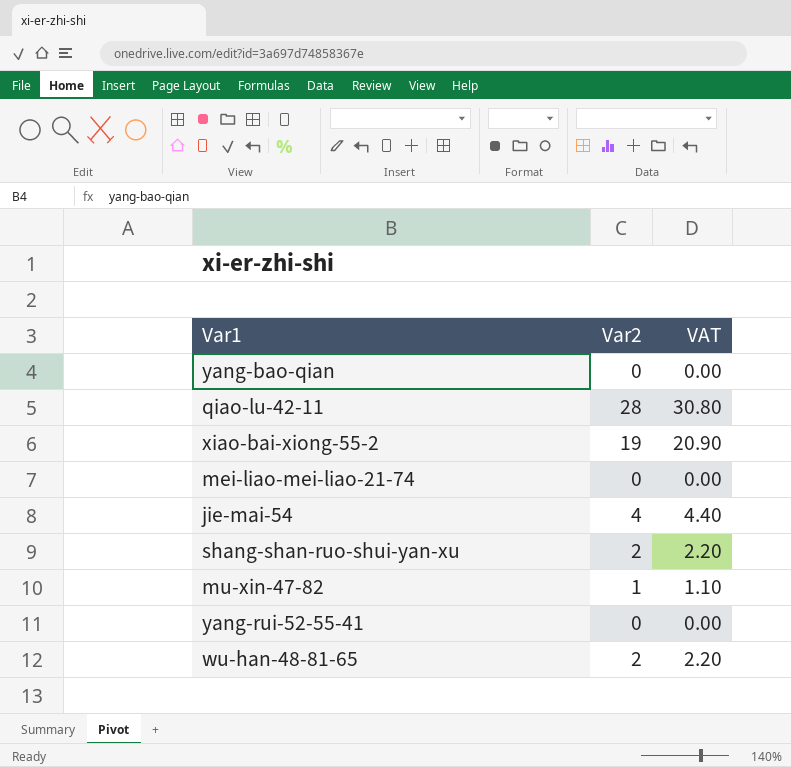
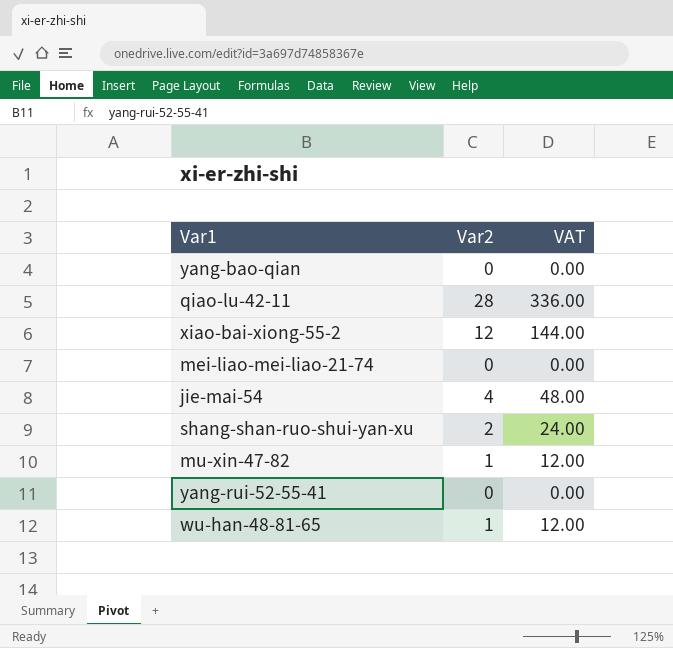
column VAT | formula: [Var2] * 1.1 -> [Var2] * 12
xiao-bai-xiong-55-2 | Var2: 19 -> 12
wu-han-48-81-65 | Var2: 2 -> 1

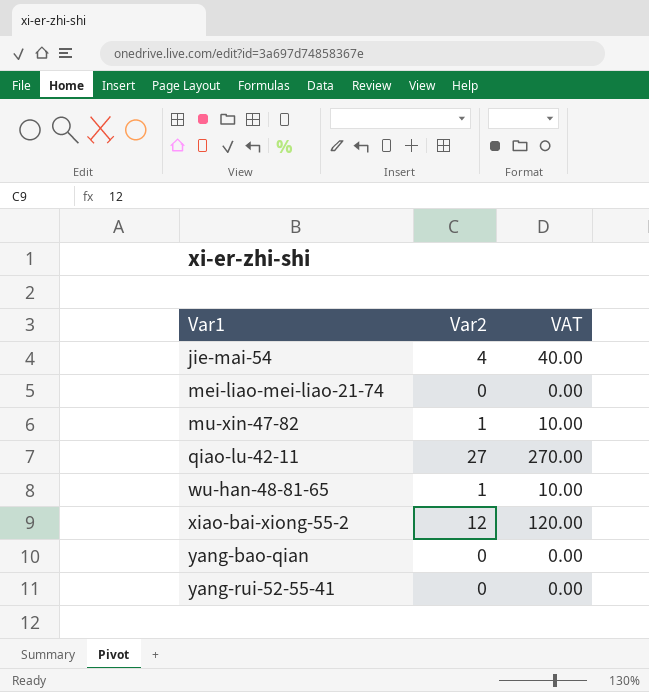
row order: none -> Var1 ascending
column VAT | formula: [Var2] * 12 -> [Var2] * 10
row shang-shan-ruo-shui-yan-xu: 2 | 24.00 -> none
qiao-lu-42-11 | Var2: 28 -> 27

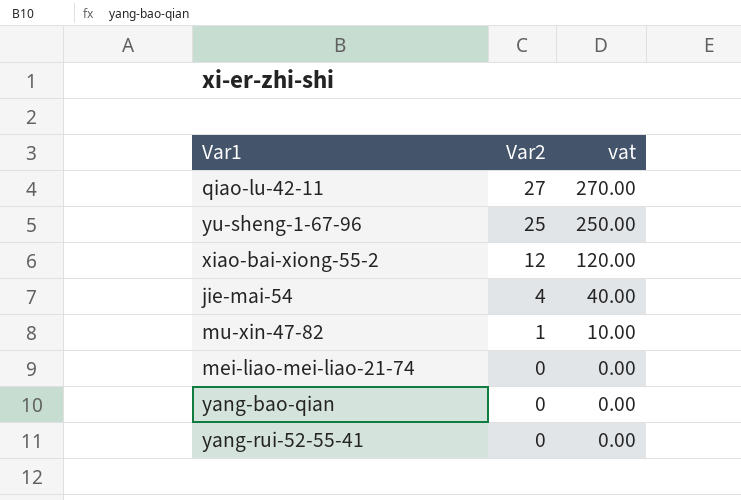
row order: Var1 ascending -> Var2 descending
column name: VAT -> vat
row wu-han-48-81-65: 1 | 10.00 -> none
row yu-sheng-1-67-96: none -> 25 | 250.00

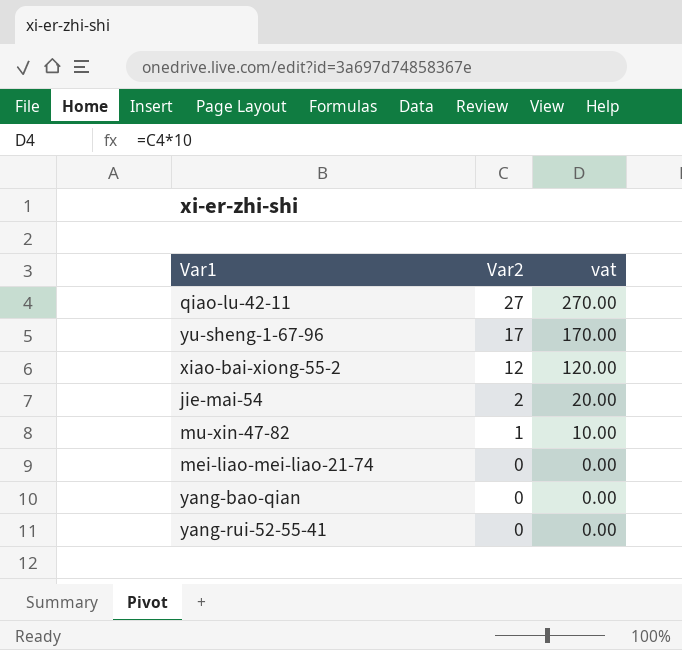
yu-sheng-1-67-96 | Var2: 25 -> 17
yu-sheng-1-67-96 | vat: 250.00 -> 170.00
jie-mai-54 | Var2: 4 -> 2
jie-mai-54 | vat: 40.00 -> 20.00

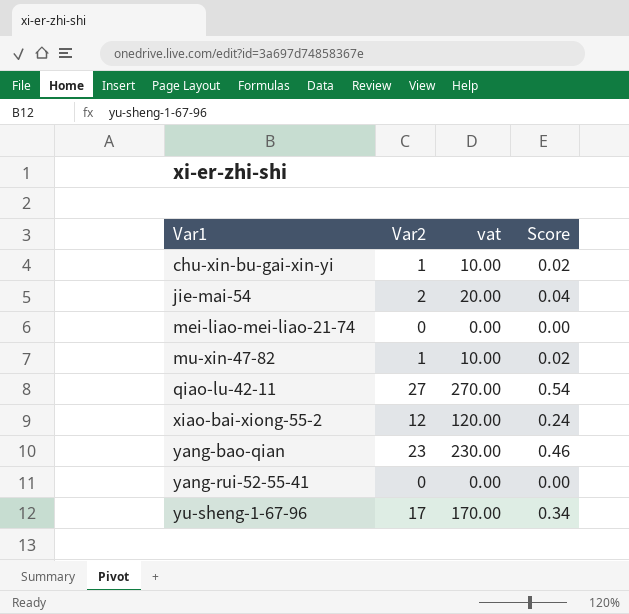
row order: Var2 descending -> Var1 ascending
column Score | formula: none -> [Var2] * 0.02
row chu-xin-bu-gai-xin-yi: none -> 1 | 10.00 | 0.02
yang-bao-qian | Var2: 0 -> 23
yang-bao-qian | vat: 0.00 -> 230.00

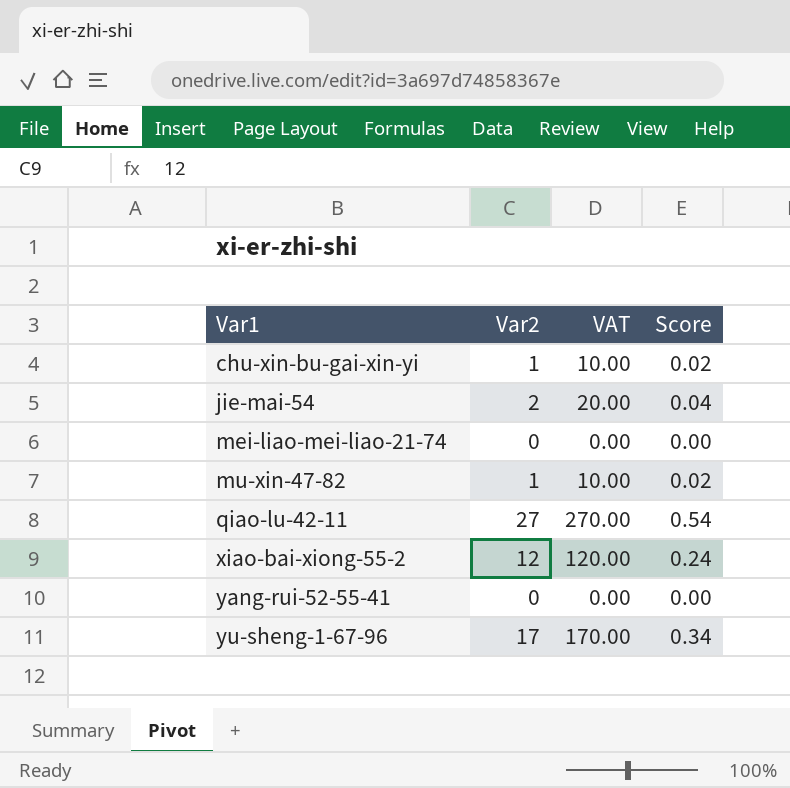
column name: vat -> VAT
row yang-bao-qian: 23 | 230.00 | 0.46 -> none

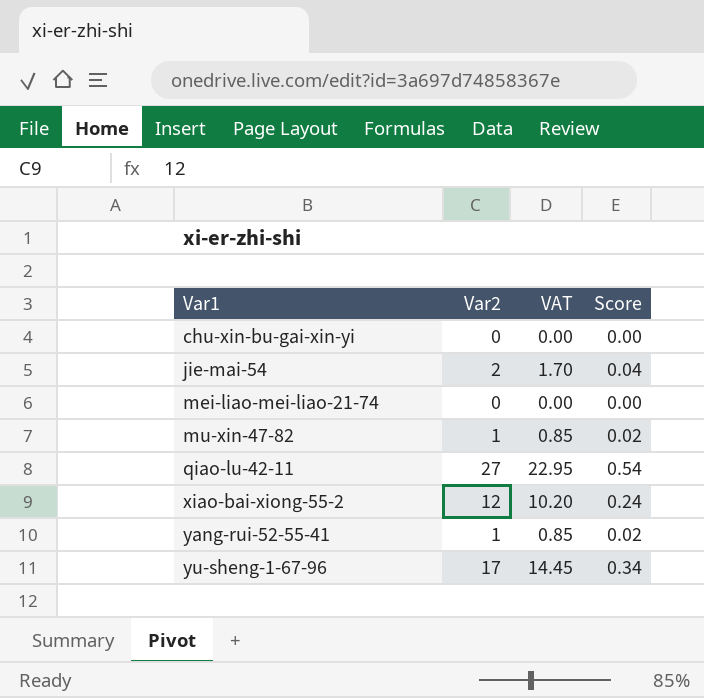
column VAT | formula: [Var2] * 10 -> [Var2] * 0.85
chu-xin-bu-gai-xin-yi | Var2: 1 -> 0
chu-xin-bu-gai-xin-yi | Score: 0.02 -> 0.00
yang-rui-52-55-41 | Var2: 0 -> 1
yang-rui-52-55-41 | Score: 0.00 -> 0.02

